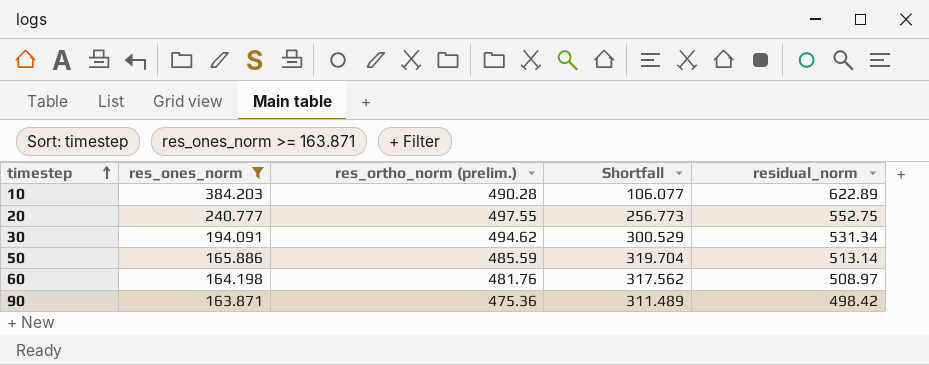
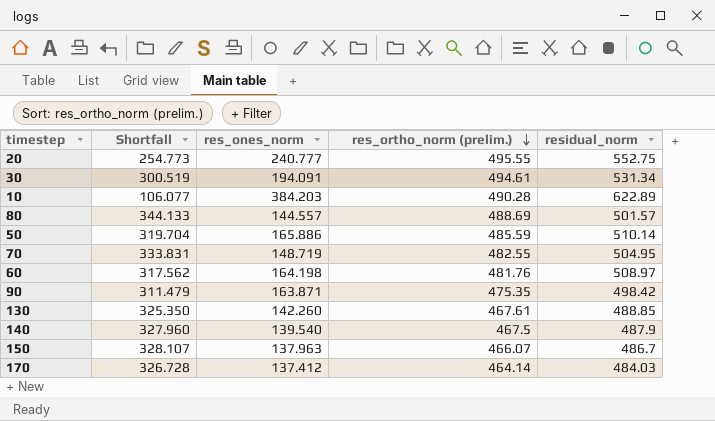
filter: res_ones_norm >= 163.871 -> none
row order: timestep ascending -> res_ortho_norm (prelim.) descending
column Shortfall | position: 4 -> 2
20 | Shortfall: 256.773 -> 254.773
20 | res_ortho_norm (prelim.): 497.55 -> 495.55
30 | Shortfall: 300.529 -> 300.519
30 | res_ortho_norm (prelim.): 494.62 -> 494.61
50 | residual_norm: 513.14 -> 510.14
90 | Shortfall: 311.489 -> 311.479
90 | res_ortho_norm (prelim.): 475.36 -> 475.35

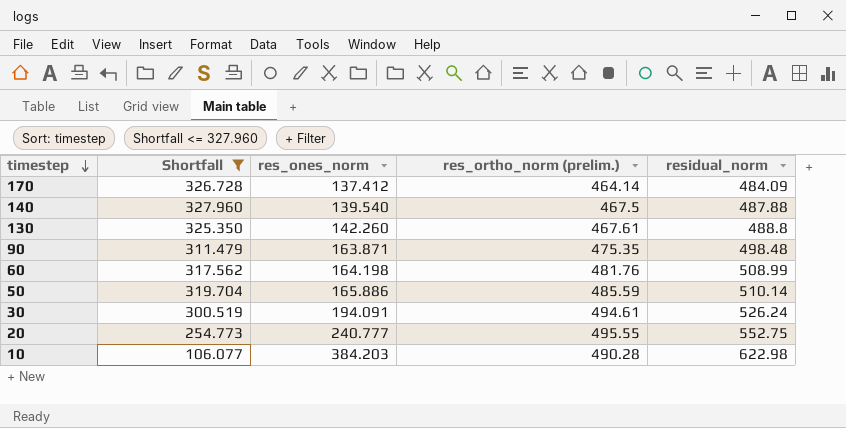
filter: none -> Shortfall <= 327.960
row order: res_ortho_norm (prelim.) descending -> timestep descending
170 | residual_norm: 484.03 -> 484.09
140 | residual_norm: 487.9 -> 487.88
130 | residual_norm: 488.85 -> 488.8
90 | residual_norm: 498.42 -> 498.48
60 | residual_norm: 508.97 -> 508.99
30 | residual_norm: 531.34 -> 526.24
10 | residual_norm: 622.89 -> 622.98

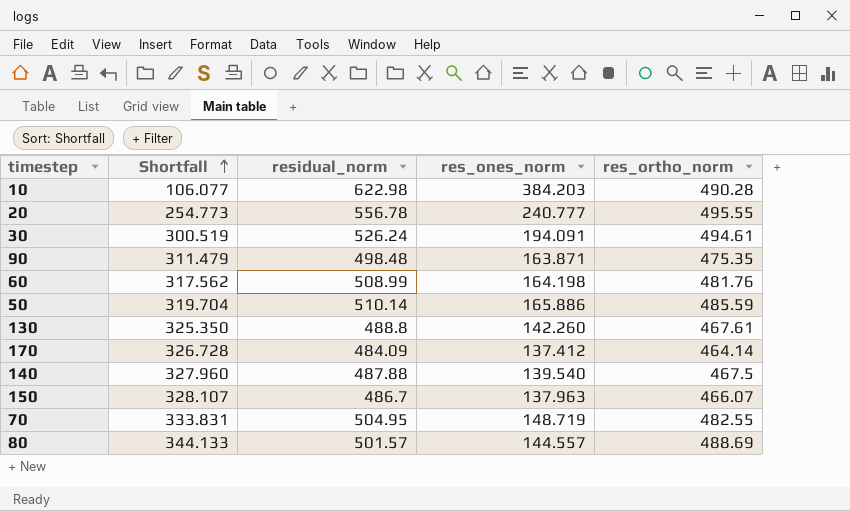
filter: Shortfall <= 327.960 -> none
row order: timestep descending -> Shortfall ascending
column residual_norm | position: 5 -> 3
column name: res_ortho_norm (prelim.) -> res_ortho_norm
20 | residual_norm: 552.75 -> 556.78

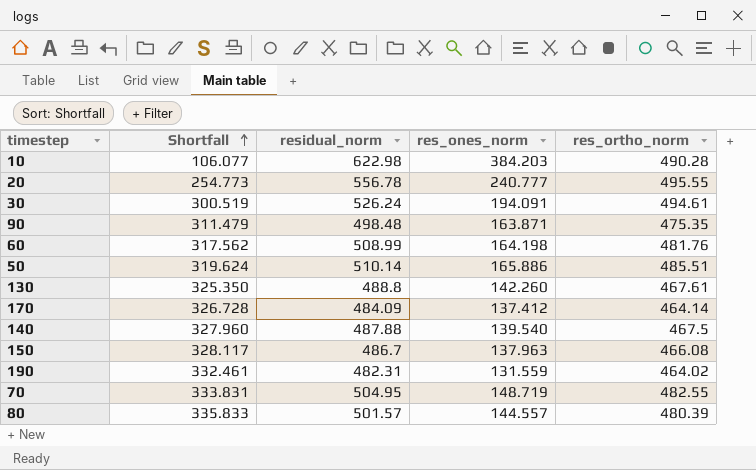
50 | Shortfall: 319.704 -> 319.624
50 | res_ortho_norm: 485.59 -> 485.51
150 | Shortfall: 328.107 -> 328.117
150 | res_ortho_norm: 466.07 -> 466.08
row 190: none -> 332.461 | 482.31 | 131.559 | 464.02
80 | Shortfall: 344.133 -> 335.833
80 | res_ortho_norm: 488.69 -> 480.39

